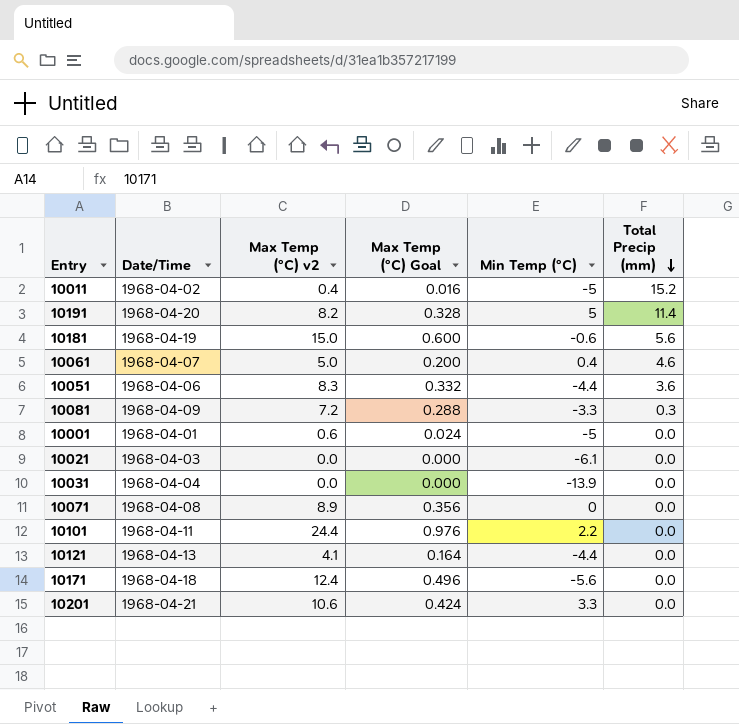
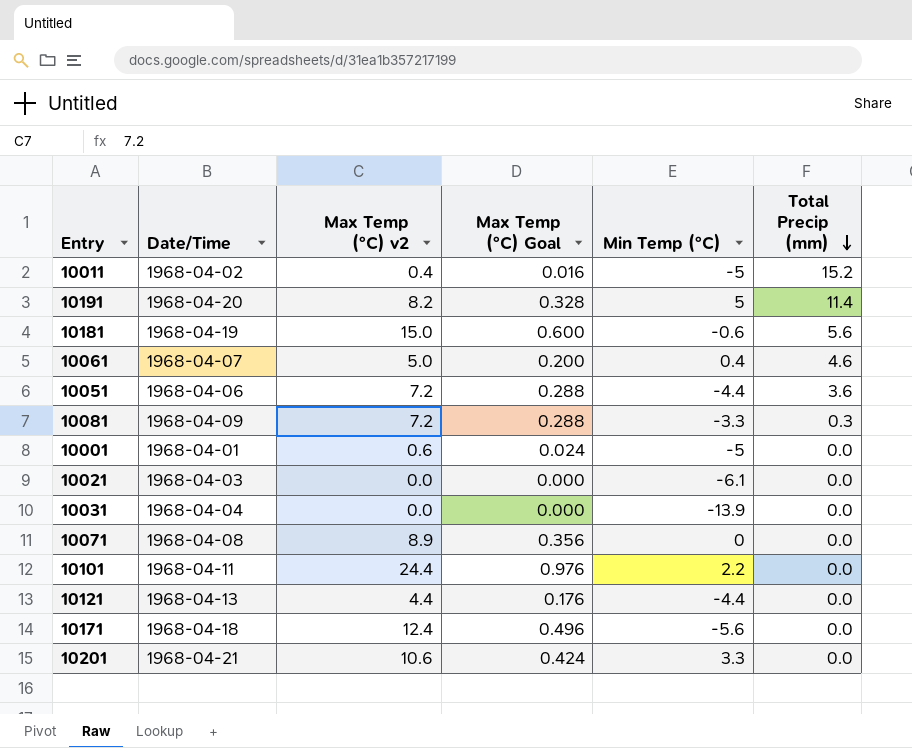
10051 | Max Temp (°C) v2: 8.3 -> 7.2
10051 | Max Temp (°C) Goal: 0.332 -> 0.288
10121 | Max Temp (°C) v2: 4.1 -> 4.4
10121 | Max Temp (°C) Goal: 0.164 -> 0.176

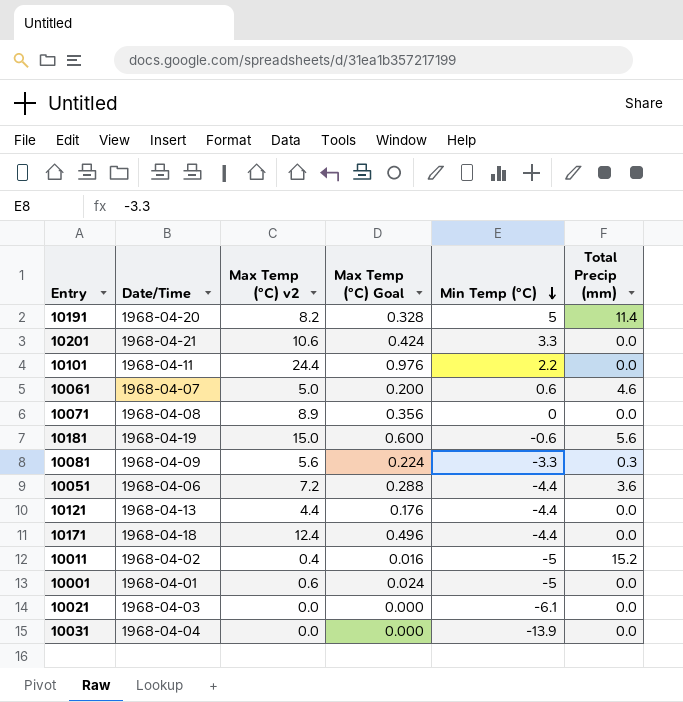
row order: Total Precip (mm) descending -> Min Temp (°C) descending
10061 | Min Temp (°C): 0.4 -> 0.6
10081 | Max Temp (°C) v2: 7.2 -> 5.6
10081 | Max Temp (°C) Goal: 0.288 -> 0.224
10171 | Min Temp (°C): -5.6 -> -4.4

